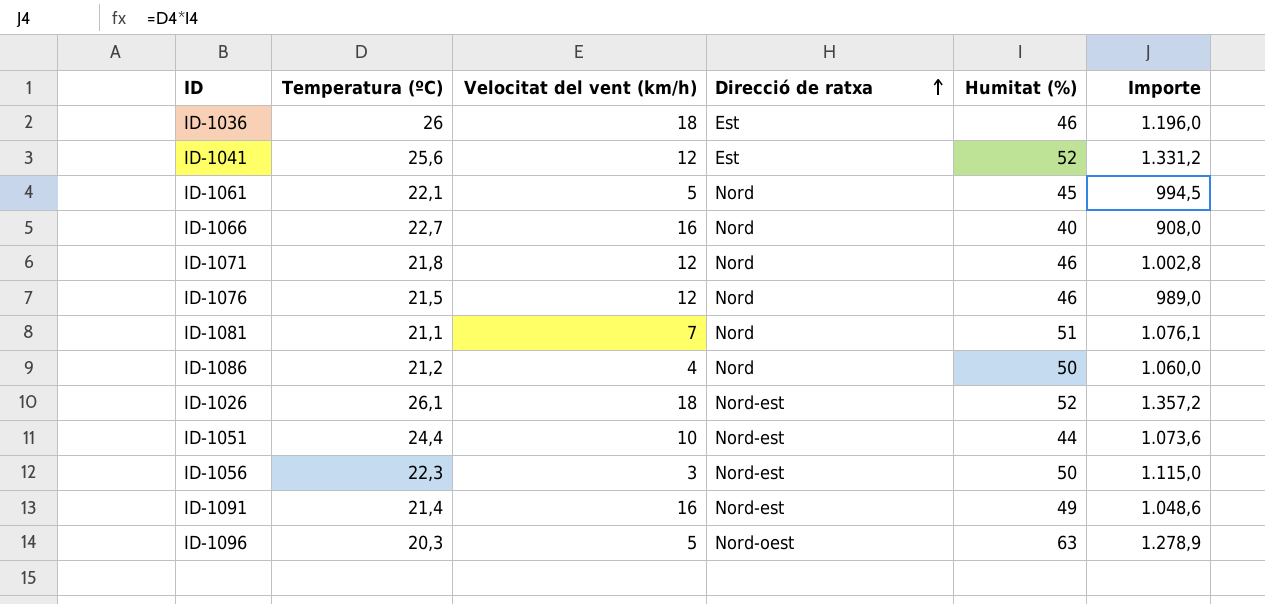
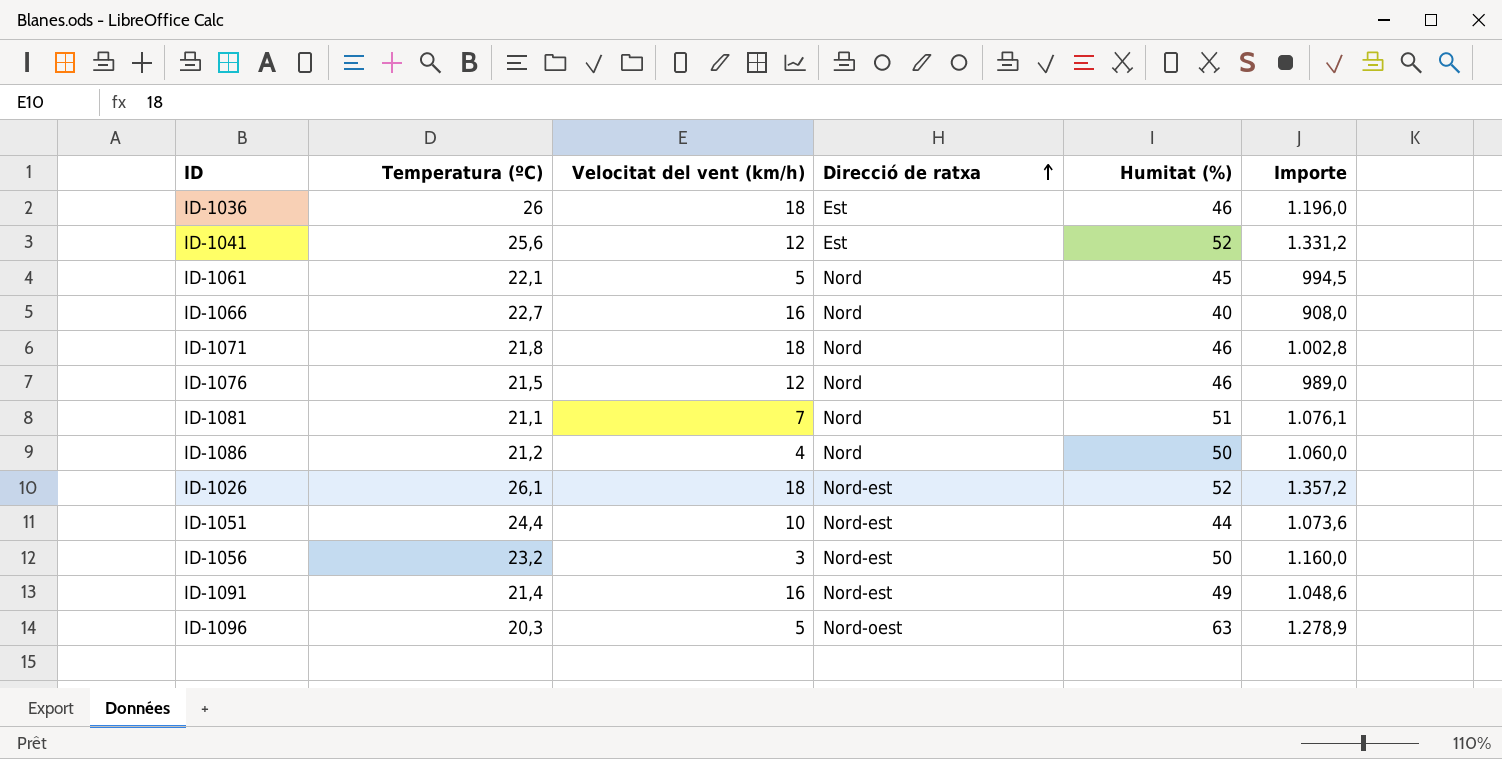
ID-1071 | Velocitat del vent (km/h): 12 -> 18
ID-1056 | Temperatura (ºC): 22,3 -> 23,2
ID-1056 | Importe: 1.115,0 -> 1.160,0

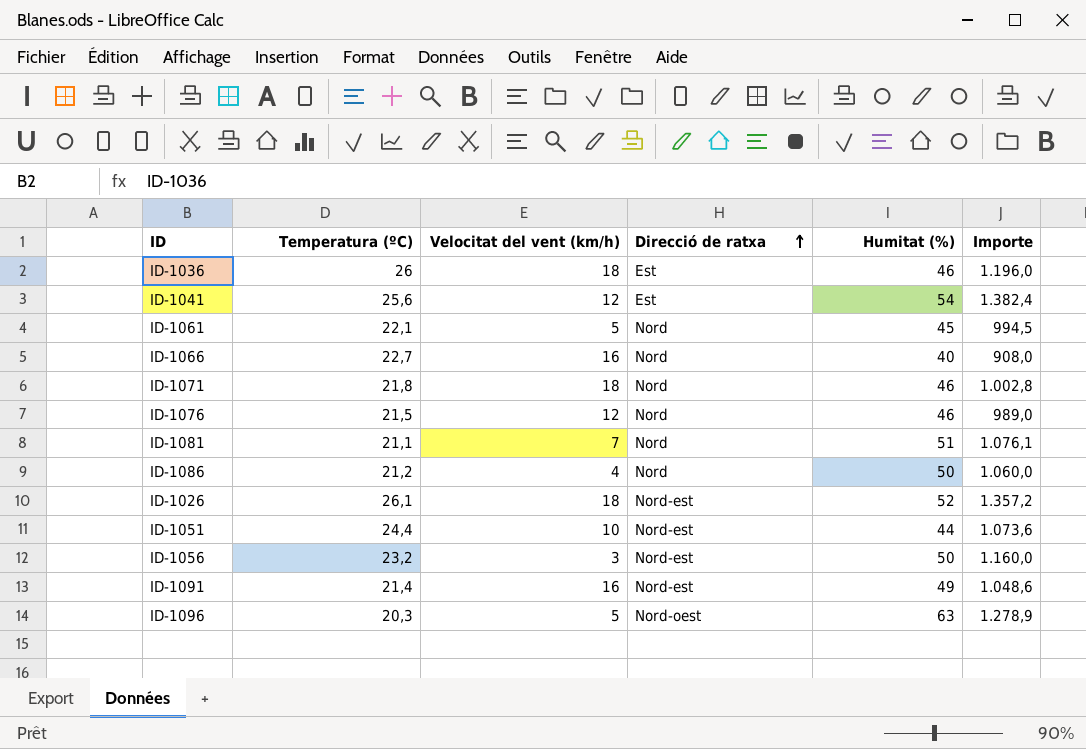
ID-1041 | Humitat (%): 52 -> 54
ID-1041 | Importe: 1.331,2 -> 1.382,4

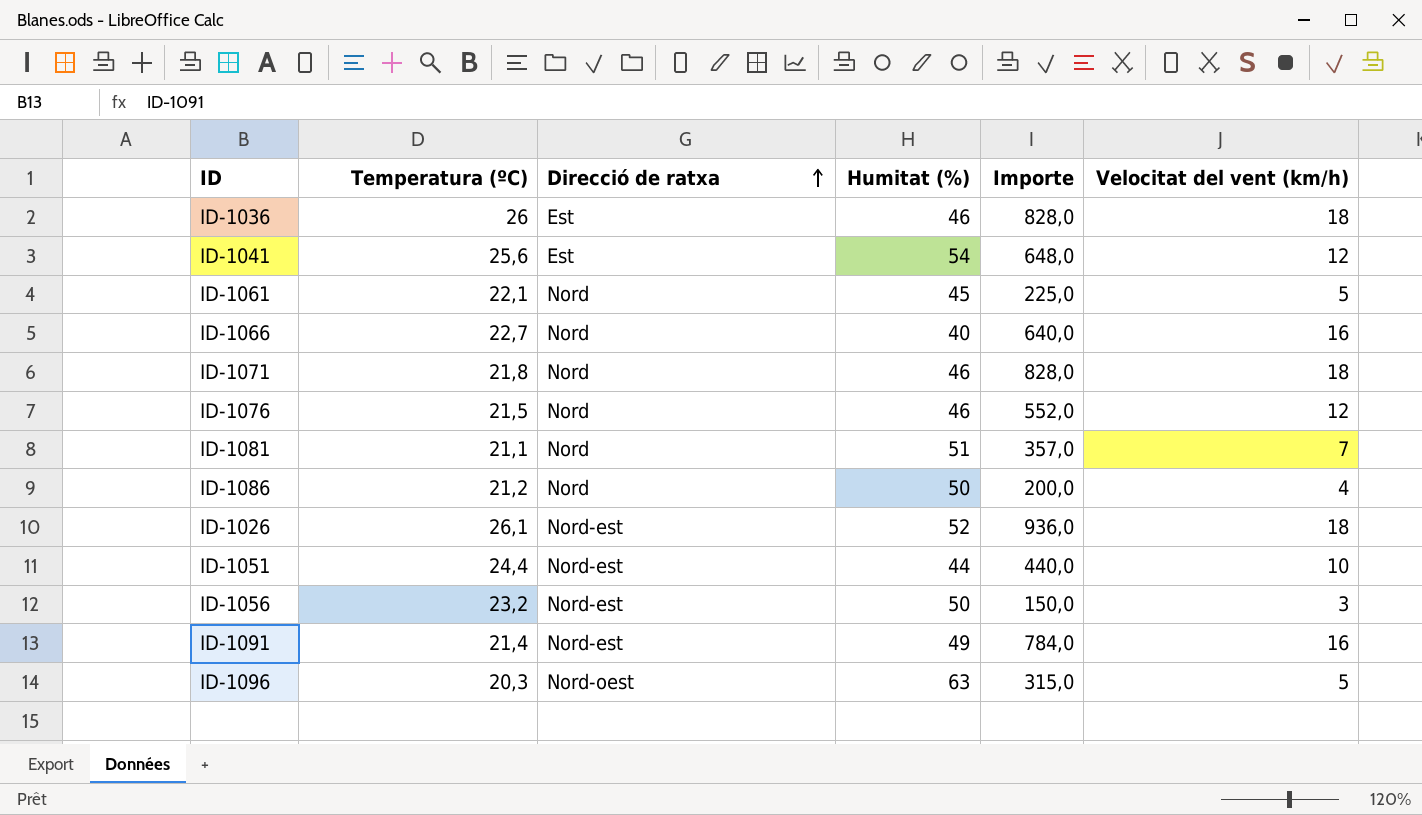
column Importe | formula: [Temperatura (ºC)] * [Humitat (%)] -> [Humitat (%)] * [Velocitat del vent (km/h)]
column Velocitat del vent (km/h) | position: 3 -> 6

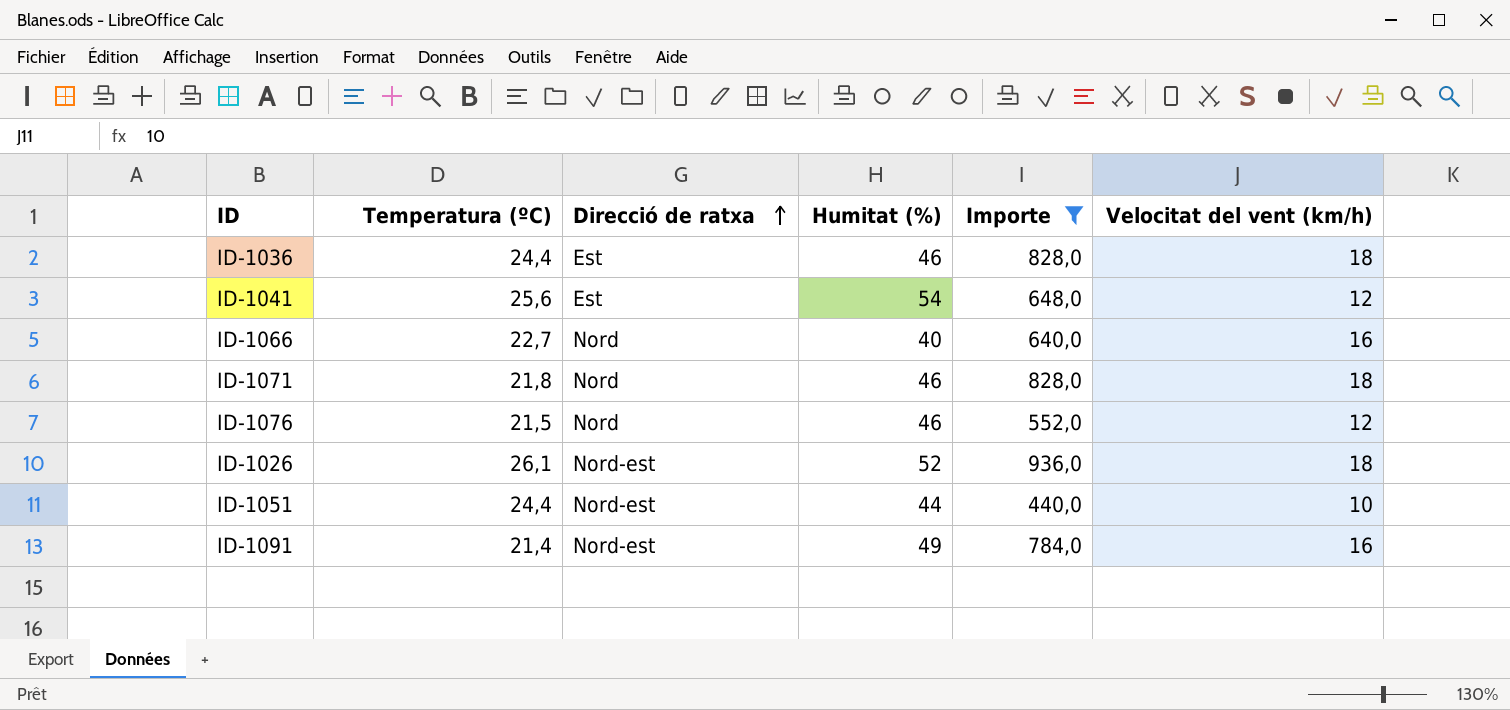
filter: none -> Importe >= 440,0
ID-1036 | Temperatura (ºC): 26 -> 24,4

